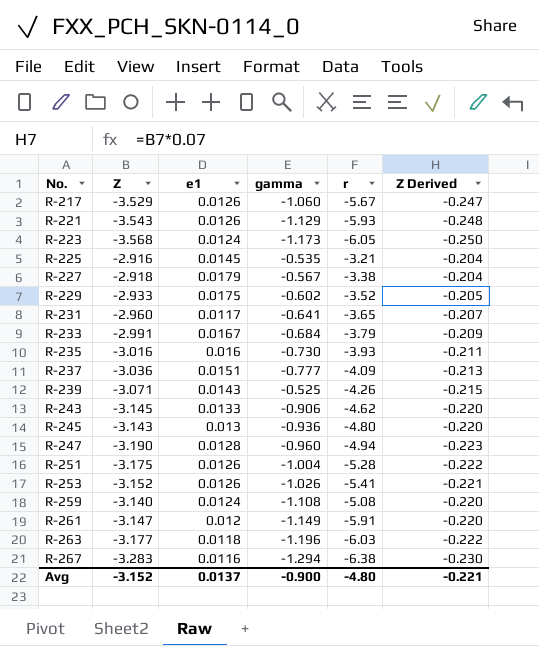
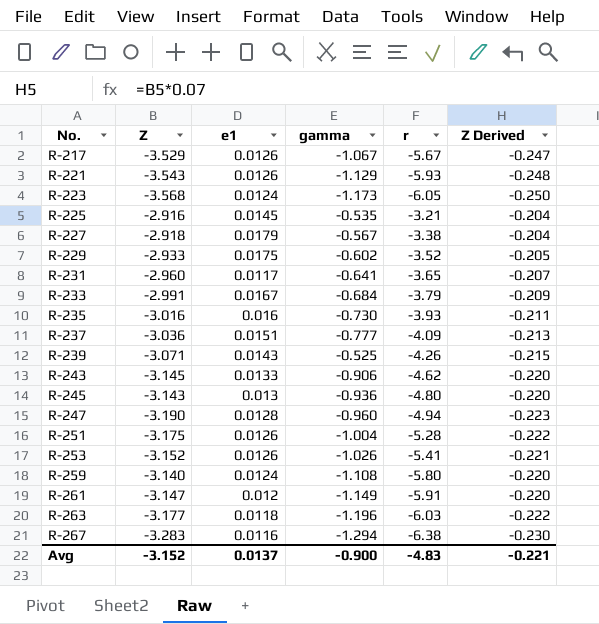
R-217 | gamma: -1.060 -> -1.067
R-259 | r: -5.08 -> -5.80
Avg | r: -4.80 -> -4.83

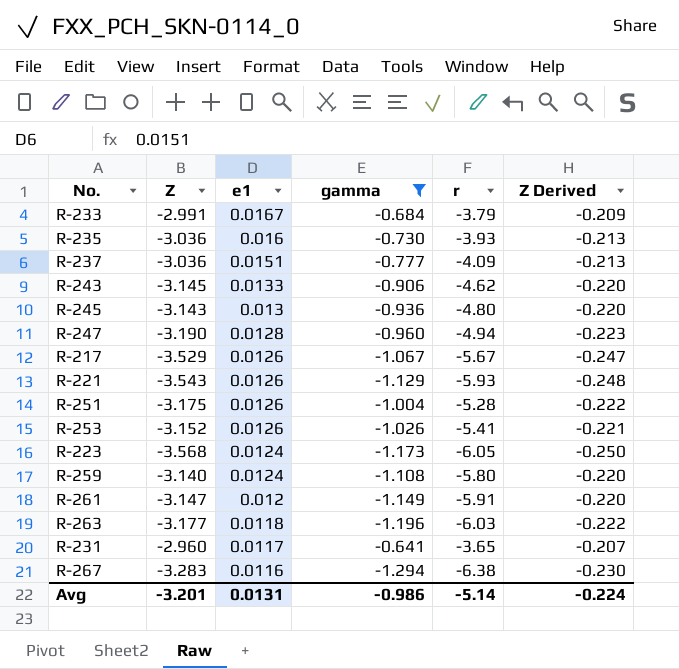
filter: none -> gamma <= -0.641
row order: No. ascending -> e1 descending
R-235 | Z: -3.016 -> -3.036
R-235 | Z Derived: -0.211 -> -0.213
Avg | Z: -3.152 -> -3.201
Avg | e1: 0.0137 -> 0.0131
Avg | gamma: -0.900 -> -0.986
Avg | r: -4.83 -> -5.14
Avg | Z Derived: -0.221 -> -0.224

